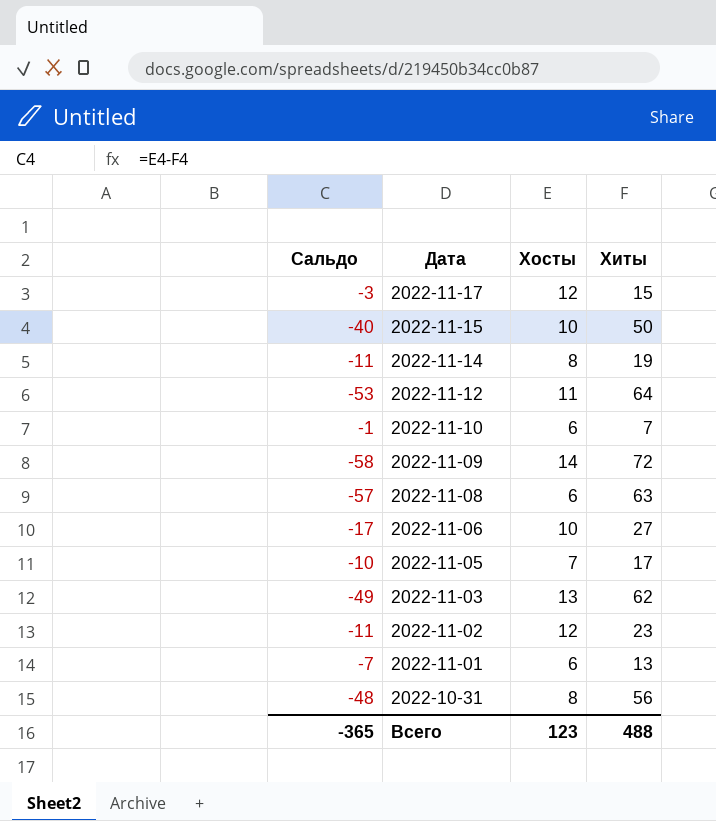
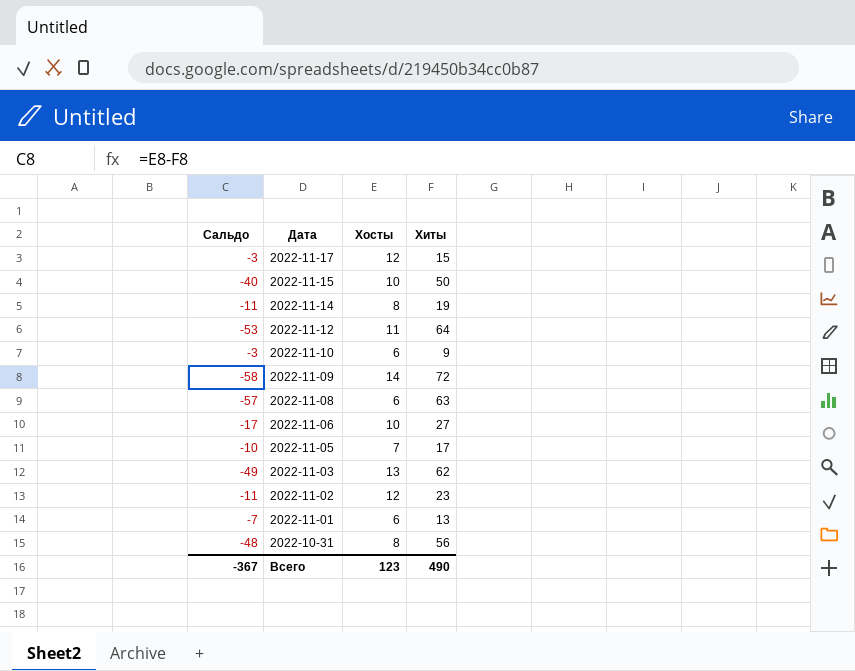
2022-11-10 | Сальдо: -1 -> -3
2022-11-10 | Хиты: 7 -> 9
Всего | Сальдо: -365 -> -367
Всего | Хиты: 488 -> 490

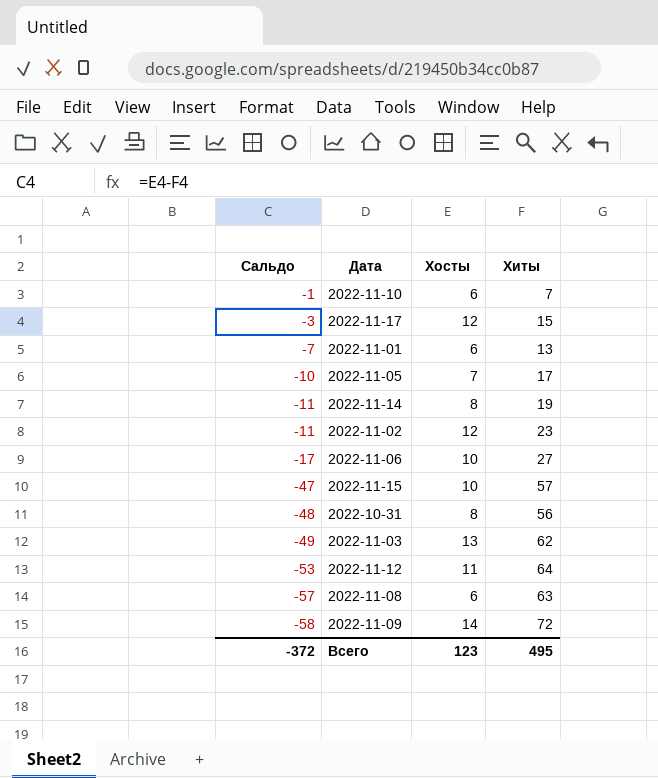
row order: Дата descending -> Сальдо descending
2022-11-10 | Сальдо: -3 -> -1
2022-11-10 | Хиты: 9 -> 7
2022-11-15 | Сальдо: -40 -> -47
2022-11-15 | Хиты: 50 -> 57
Всего | Сальдо: -367 -> -372
Всего | Хиты: 490 -> 495

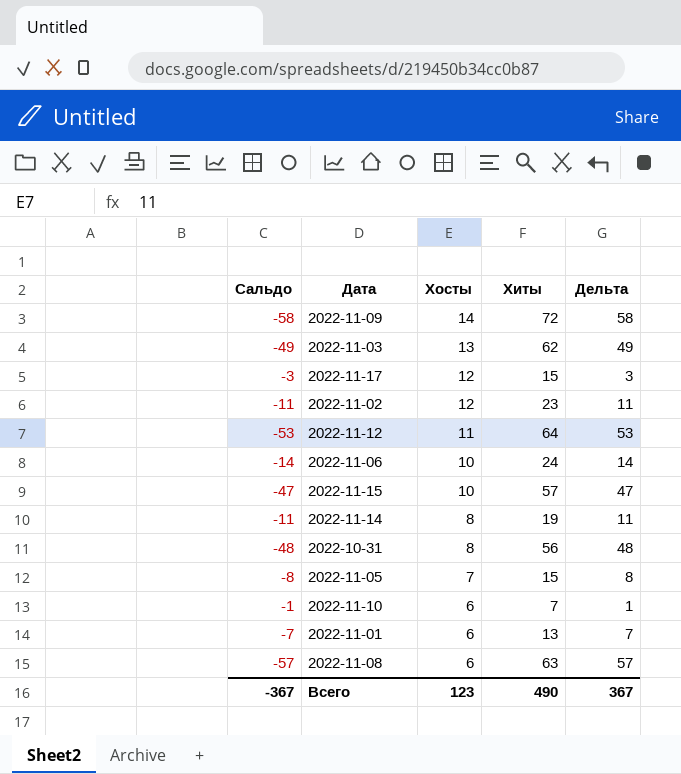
row order: Сальдо descending -> Хосты descending
column Дельта | formula: none -> [Хиты] - [Хосты]
2022-11-06 | Сальдо: -17 -> -14
2022-11-06 | Хиты: 27 -> 24
2022-11-05 | Сальдо: -10 -> -8
2022-11-05 | Хиты: 17 -> 15
Всего | Сальдо: -372 -> -367
Всего | Хиты: 495 -> 490

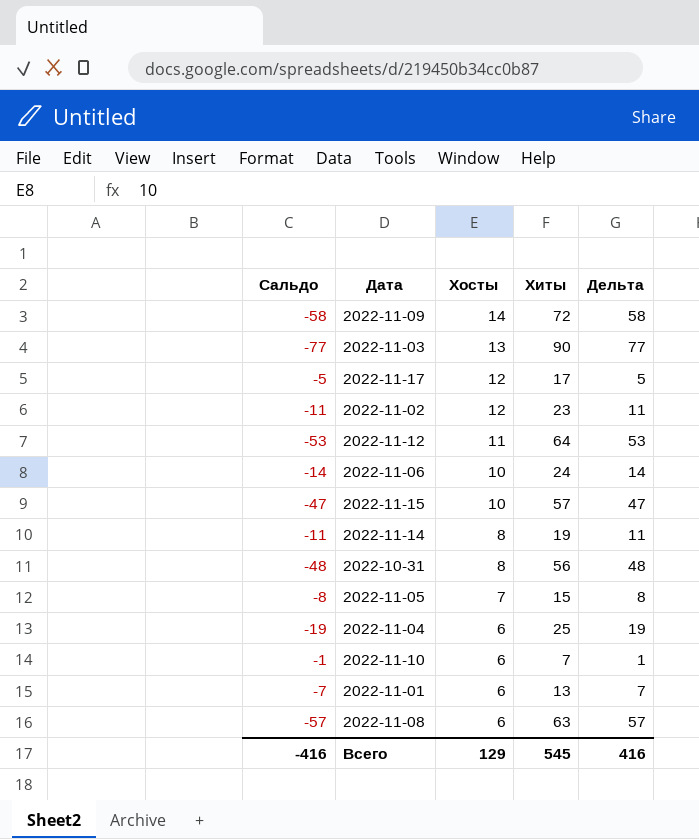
2022-11-03 | Сальдо: -49 -> -77
2022-11-03 | Хиты: 62 -> 90
2022-11-03 | Дельта: 49 -> 77
2022-11-17 | Сальдо: -3 -> -5
2022-11-17 | Хиты: 15 -> 17
2022-11-17 | Дельта: 3 -> 5
row 2022-11-04: none -> -19 | 6 | 25 | 19
Всего | Сальдо: -367 -> -416
Всего | Хосты: 123 -> 129
Всего | Хиты: 490 -> 545
Всего | Дельта: 367 -> 416

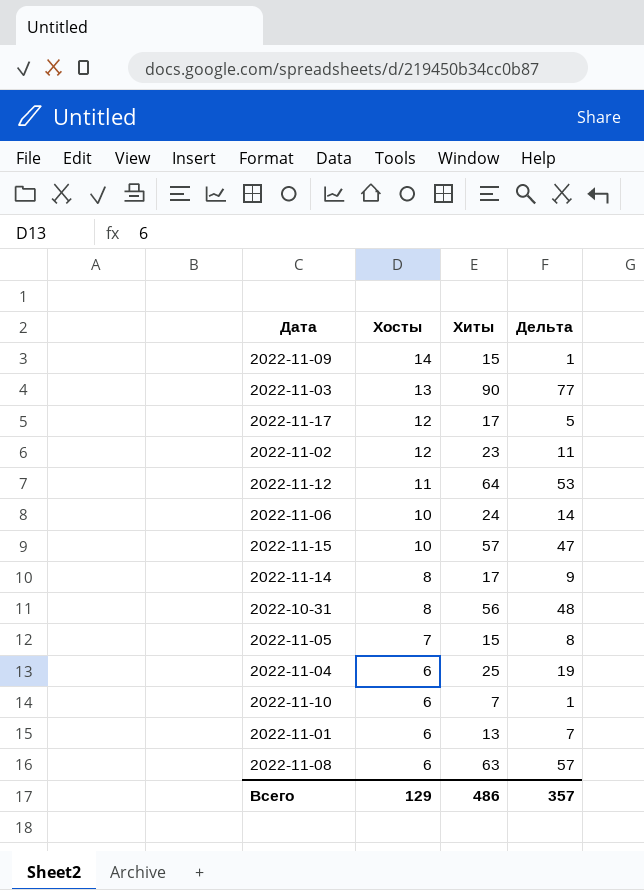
column Сальдо | formula: [Хосты] - [Хиты] -> none
2022-11-09 | Хиты: 72 -> 15
2022-11-09 | Дельта: 58 -> 1
2022-11-14 | Хиты: 19 -> 17
2022-11-14 | Дельта: 11 -> 9
Всего | Хиты: 545 -> 486
Всего | Дельта: 416 -> 357

